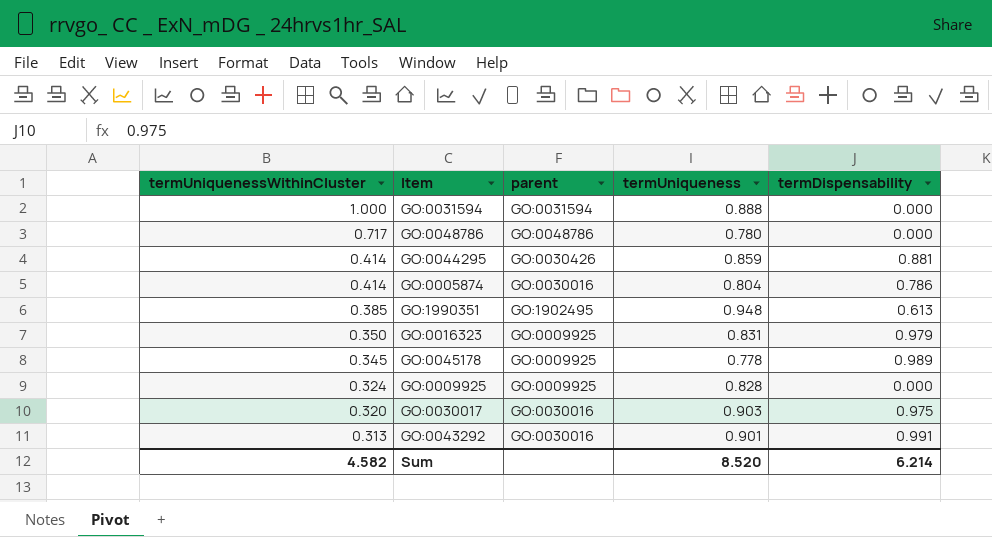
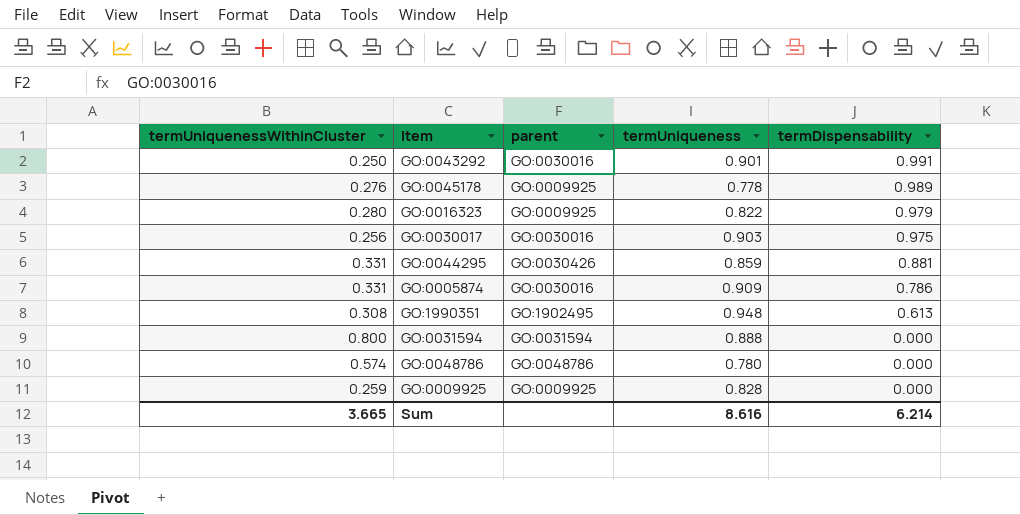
row order: termUniquenessWithinCluster descending -> termDispensability descending
GO:0043292 | termUniquenessWithinCluster: 0.313 -> 0.250
GO:0045178 | termUniquenessWithinCluster: 0.345 -> 0.276
GO:0016323 | termUniquenessWithinCluster: 0.350 -> 0.280
GO:0016323 | termUniqueness: 0.831 -> 0.822
GO:0030017 | termUniquenessWithinCluster: 0.320 -> 0.256
GO:0044295 | termUniquenessWithinCluster: 0.414 -> 0.331
GO:0005874 | termUniquenessWithinCluster: 0.414 -> 0.331
GO:0005874 | termUniqueness: 0.804 -> 0.909
GO:1990351 | termUniquenessWithinCluster: 0.385 -> 0.308
GO:0031594 | termUniquenessWithinCluster: 1.000 -> 0.800
GO:0048786 | termUniquenessWithinCluster: 0.717 -> 0.574
GO:0009925 | termUniquenessWithinCluster: 0.324 -> 0.259
Sum | termUniquenessWithinCluster: 4.582 -> 3.665
Sum | termUniqueness: 8.520 -> 8.616

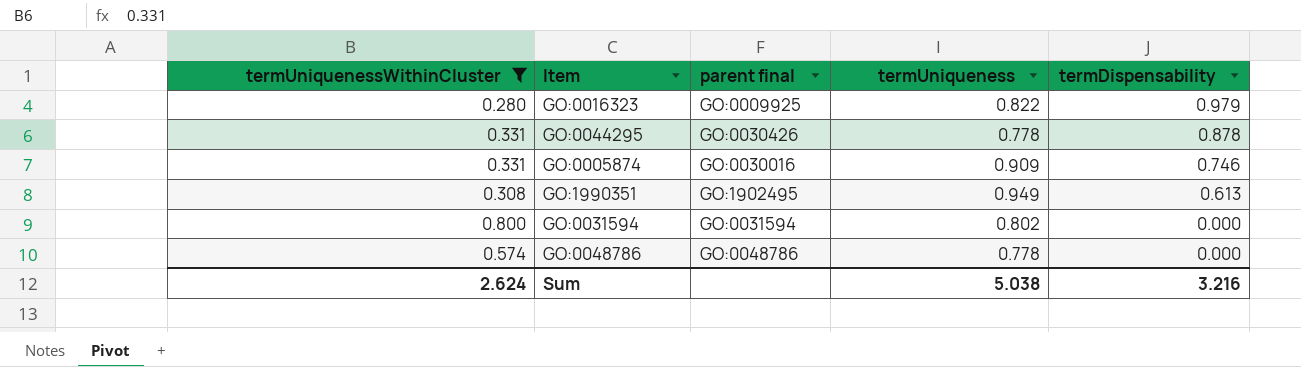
filter: none -> termUniquenessWithinCluster >= 0.280
column name: parent -> parent final
GO:0044295 | termUniqueness: 0.859 -> 0.778
GO:0044295 | termDispensability: 0.881 -> 0.878
GO:0005874 | termDispensability: 0.786 -> 0.746
GO:1990351 | termUniqueness: 0.948 -> 0.949
GO:0031594 | termUniqueness: 0.888 -> 0.802
GO:0048786 | termUniqueness: 0.780 -> 0.778
Sum | termUniquenessWithinCluster: 3.665 -> 2.624
Sum | termUniqueness: 8.616 -> 5.038
Sum | termDispensability: 6.214 -> 3.216

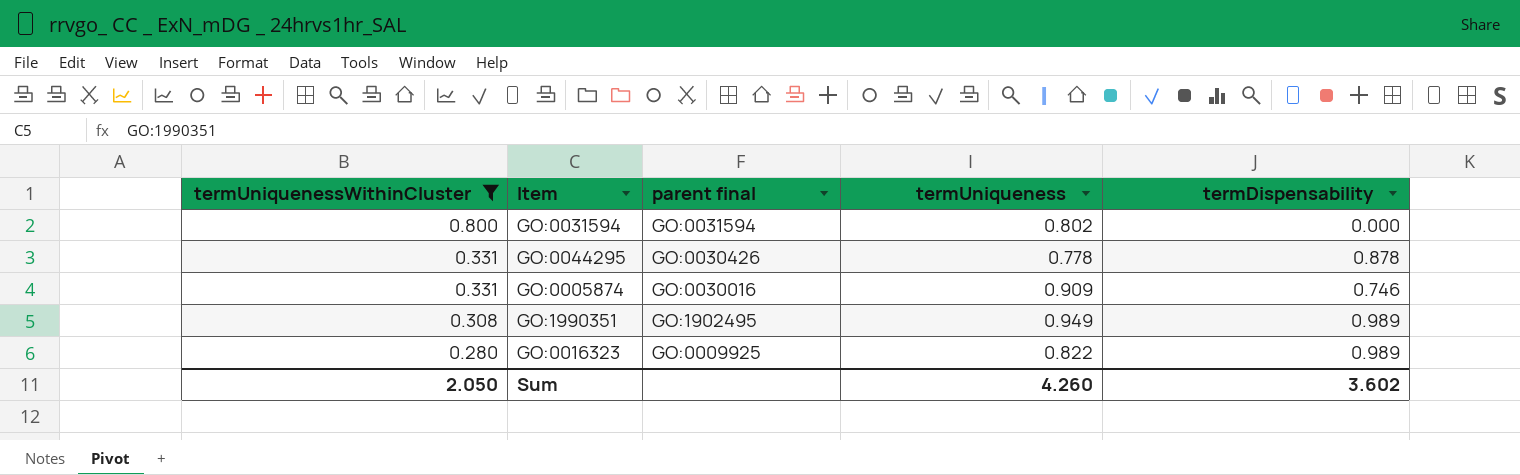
row order: termDispensability descending -> termUniquenessWithinCluster descending
row GO:0048786: 0.574 | GO:0048786 | 0.778 | 0.000 -> none
GO:1990351 | termDispensability: 0.613 -> 0.989
GO:0016323 | termDispensability: 0.979 -> 0.989
Sum | termUniquenessWithinCluster: 2.624 -> 2.050
Sum | termUniqueness: 5.038 -> 4.260
Sum | termDispensability: 3.216 -> 3.602

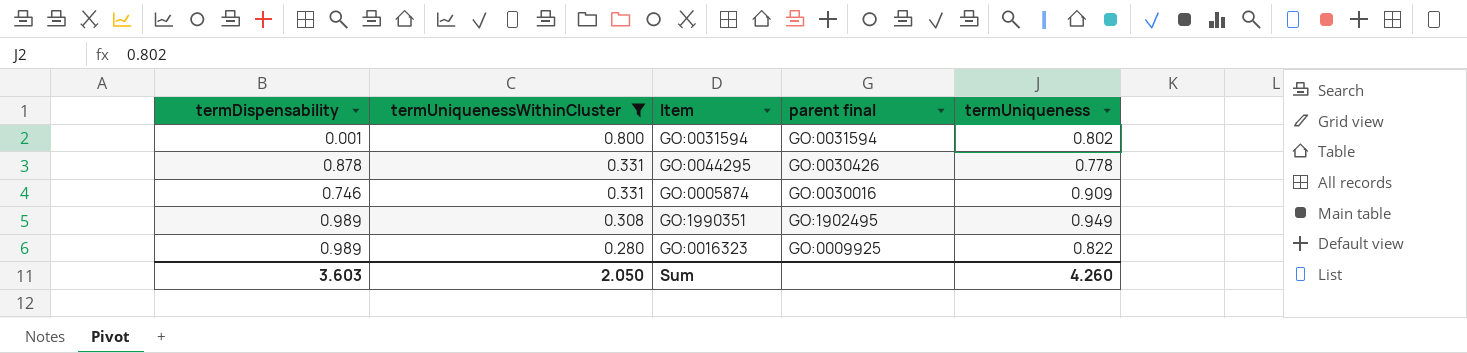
column termDispensability | position: 5 -> 1
GO:0031594 | termDispensability: 0.000 -> 0.001
Sum | termDispensability: 3.602 -> 3.603

